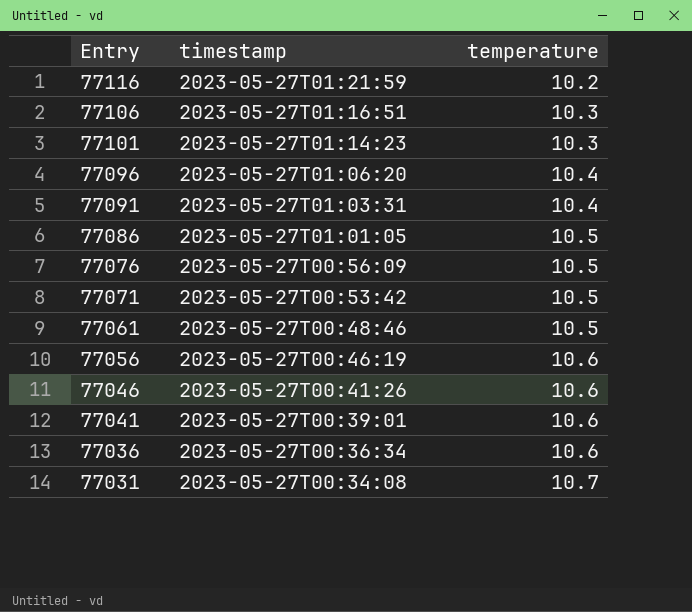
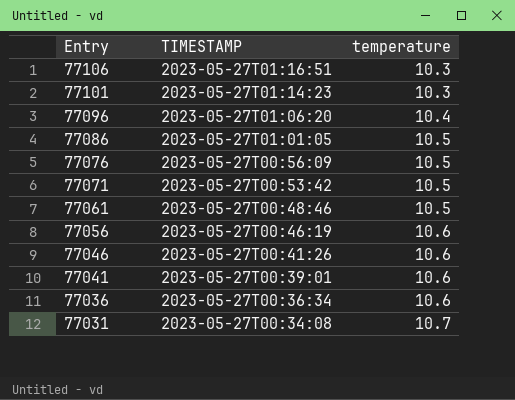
column name: timestamp -> TIMESTAMP
row 77116: 2023-05-27T01:21:59 | 10.2 -> none
row 77091: 2023-05-27T01:03:31 | 10.4 -> none

